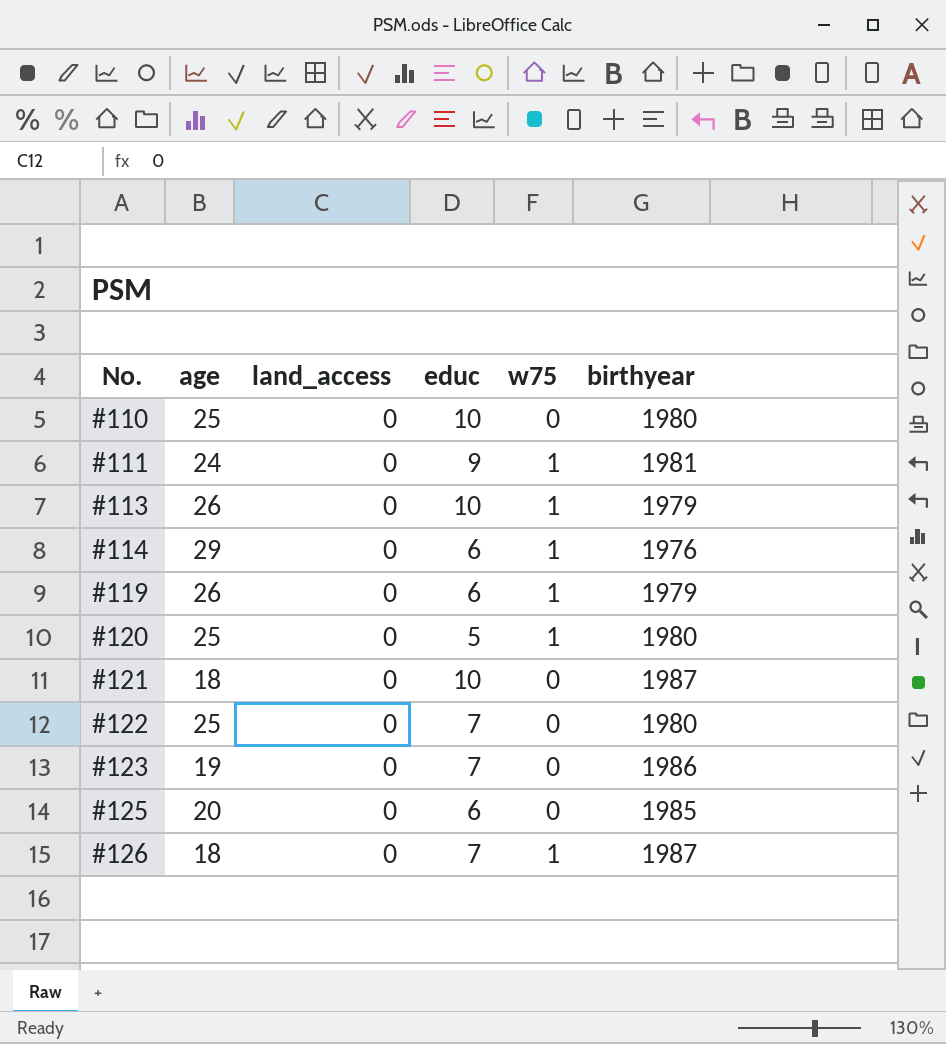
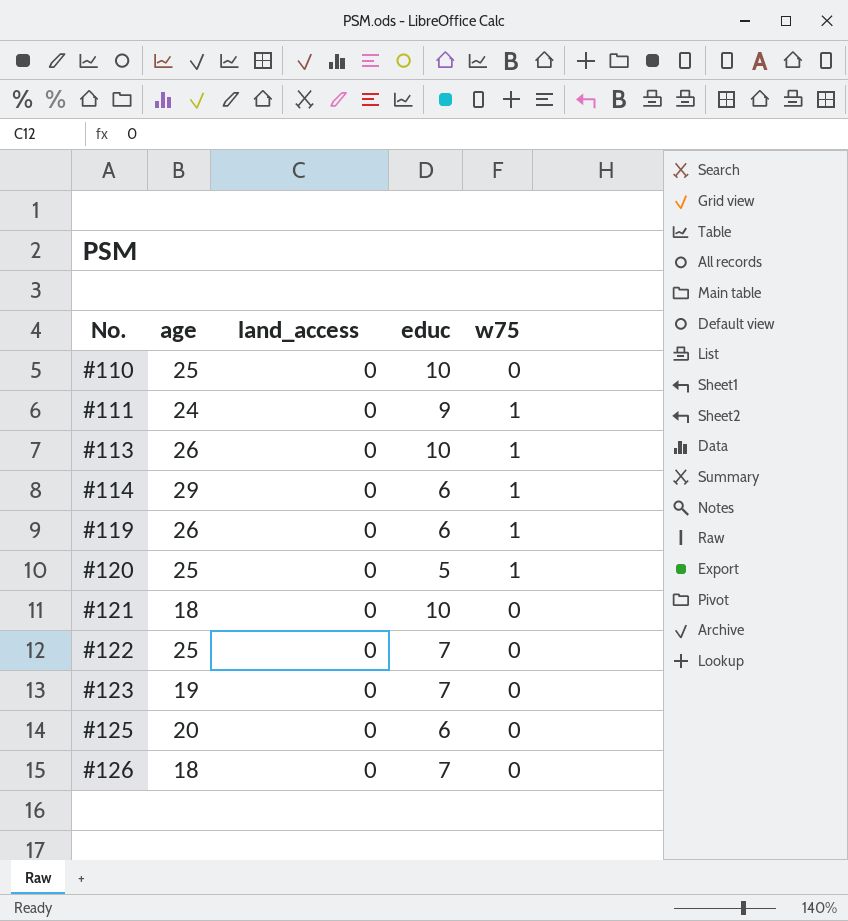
column birthyear | position: 6 -> none
#126 | w75: 1 -> 0

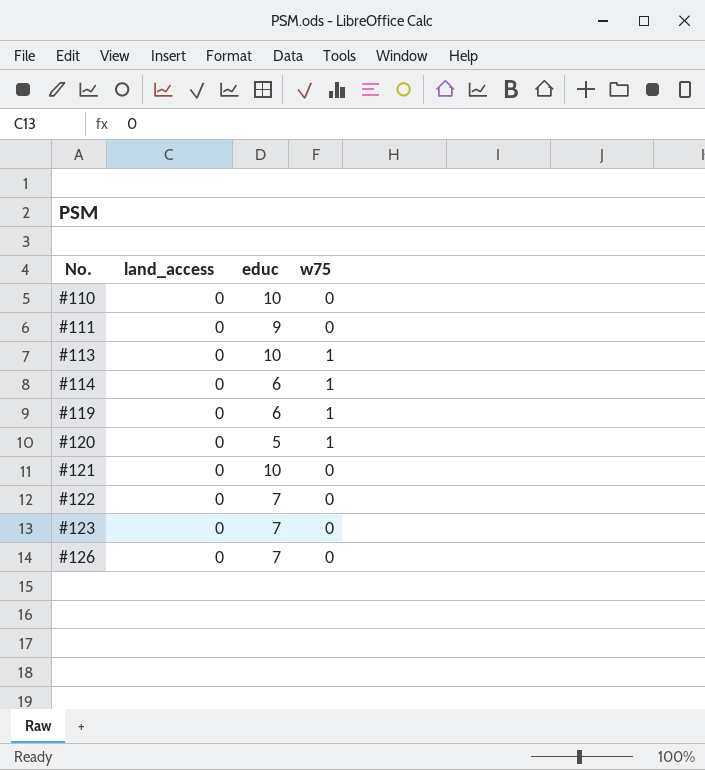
column age | position: 2 -> none
row #125: 20 | 0 | 6 | 0 -> none
#111 | w75: 1 -> 0

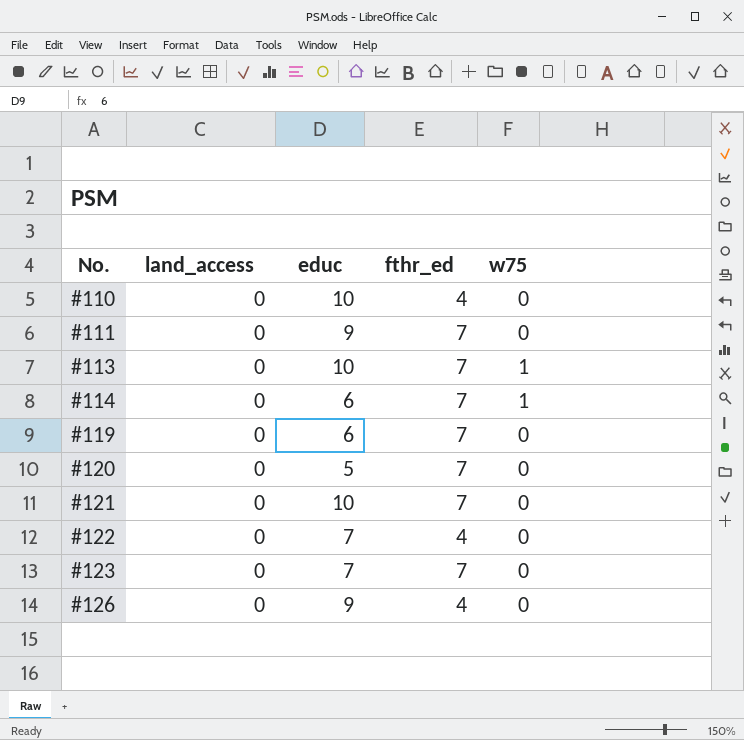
column fthr_ed | position: none -> 4
#119 | w75: 1 -> 0
#120 | w75: 1 -> 0
#126 | educ: 7 -> 9

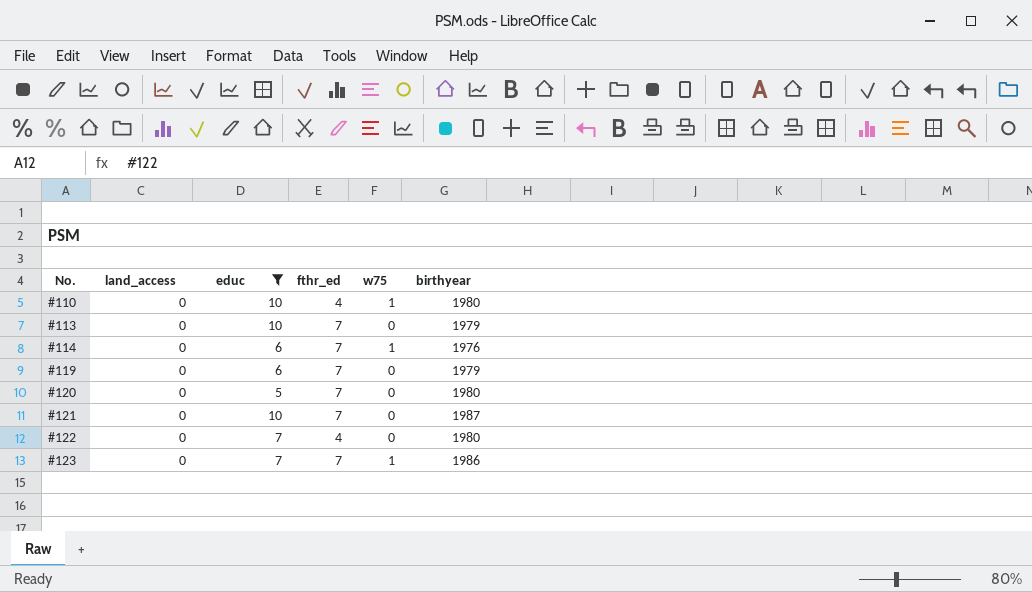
filter: none -> educ != 9
column birthyear | position: none -> 6
#110 | w75: 0 -> 1
#113 | w75: 1 -> 0
#123 | w75: 0 -> 1

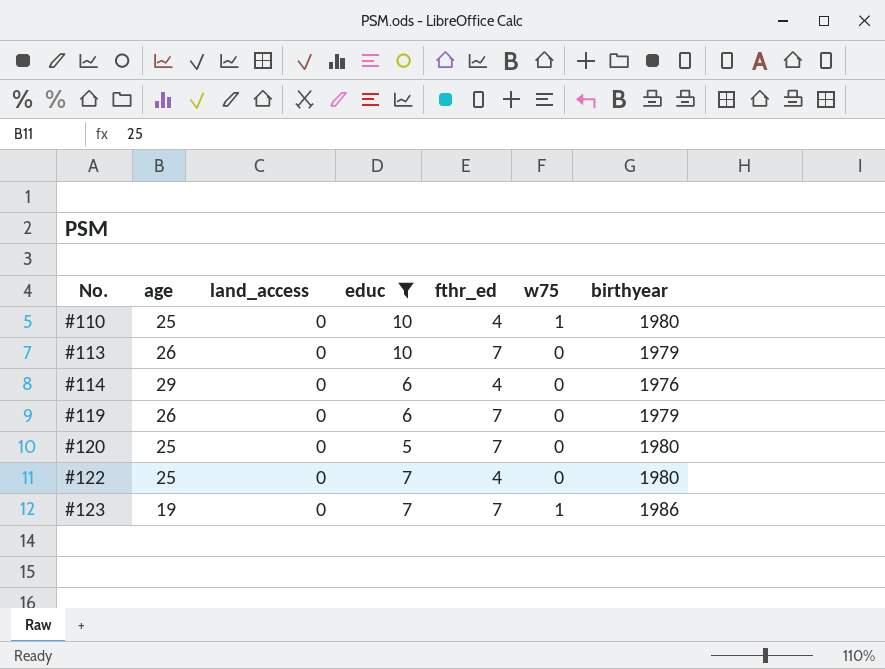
column age | position: none -> 2
row #121: 0 | 10 | 7 | 0 | 1987 -> none
#114 | fthr_ed: 7 -> 4
#114 | w75: 1 -> 0

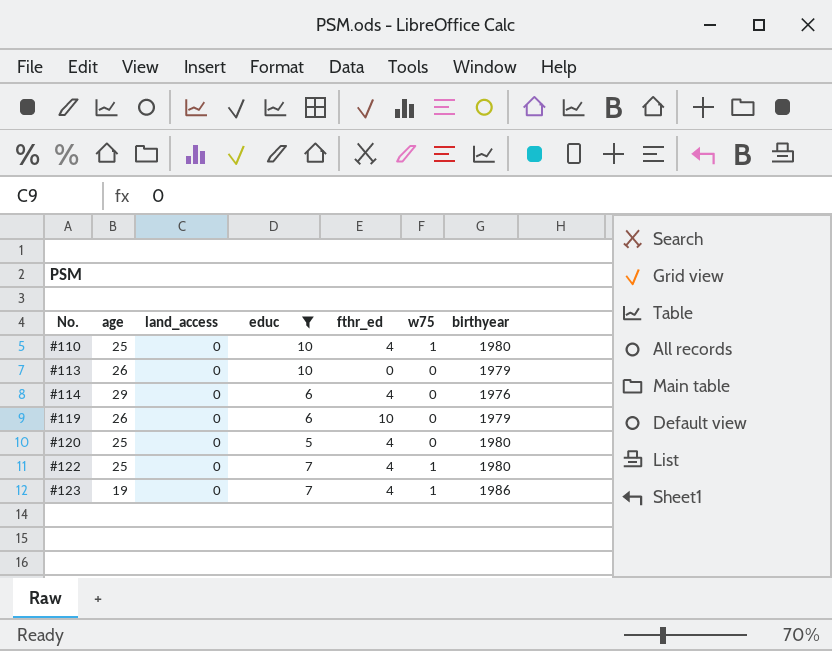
#113 | fthr_ed: 7 -> 0
#119 | fthr_ed: 7 -> 10
#120 | fthr_ed: 7 -> 4
#122 | w75: 0 -> 1
#123 | fthr_ed: 7 -> 4

